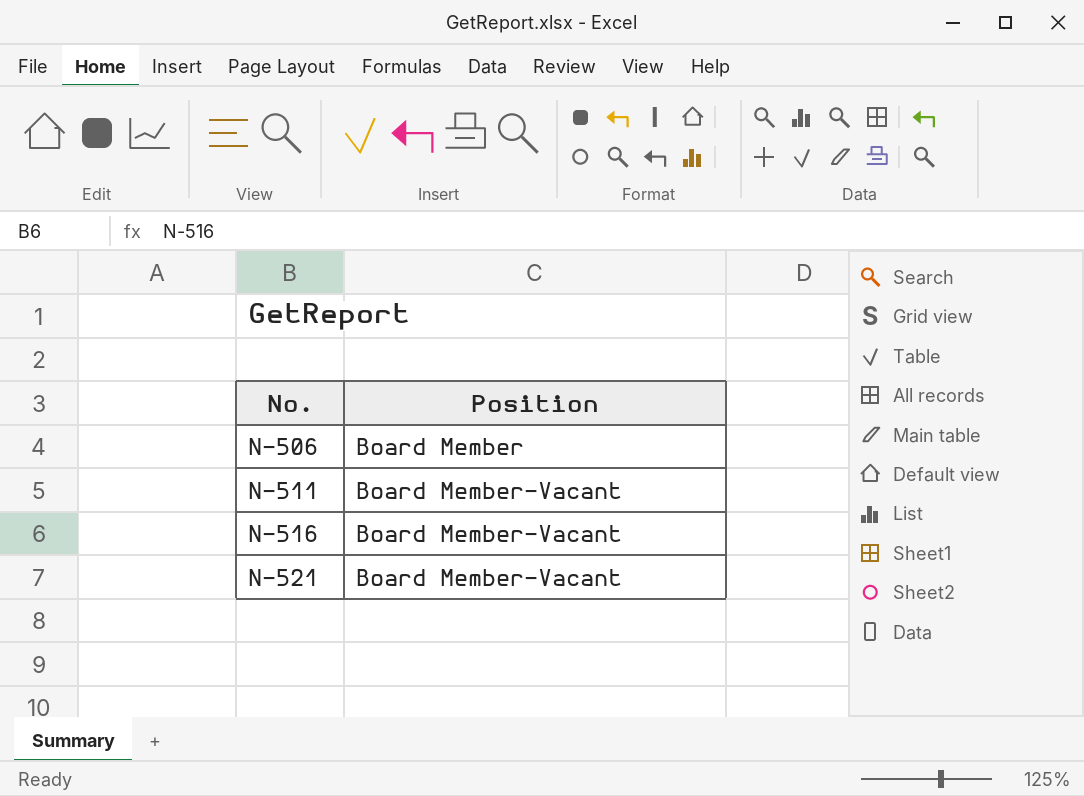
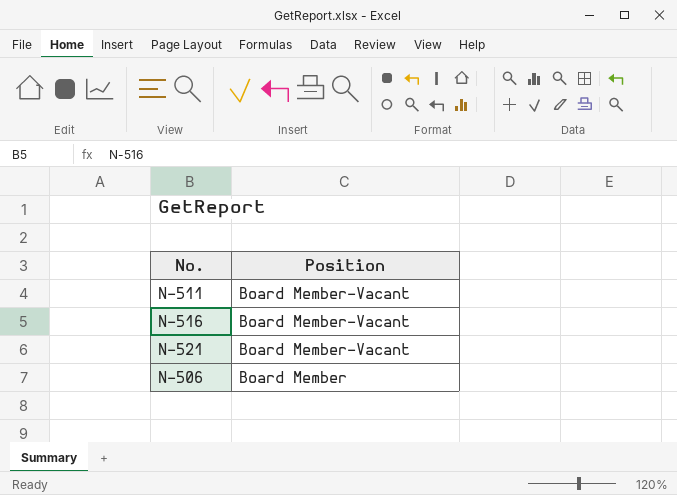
row order: No. ascending -> Position descending

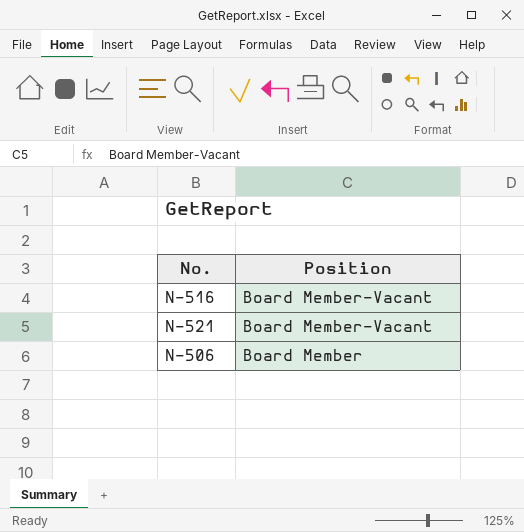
row N-511: Board Member-Vacant -> none

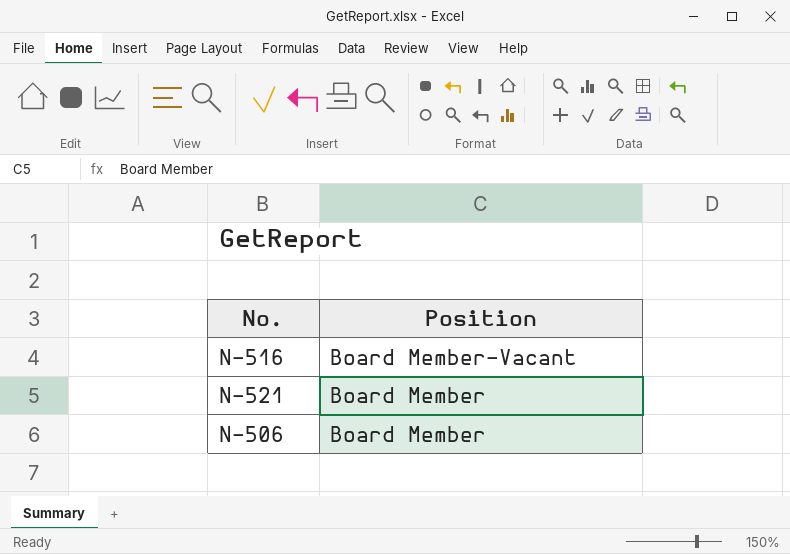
N-521 | Position: Board Member-Vacant -> Board Member

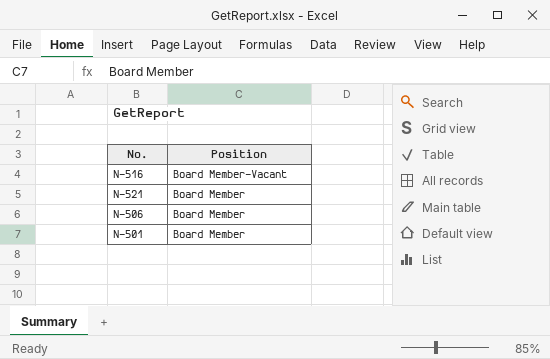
row N-501: none -> Board Member

